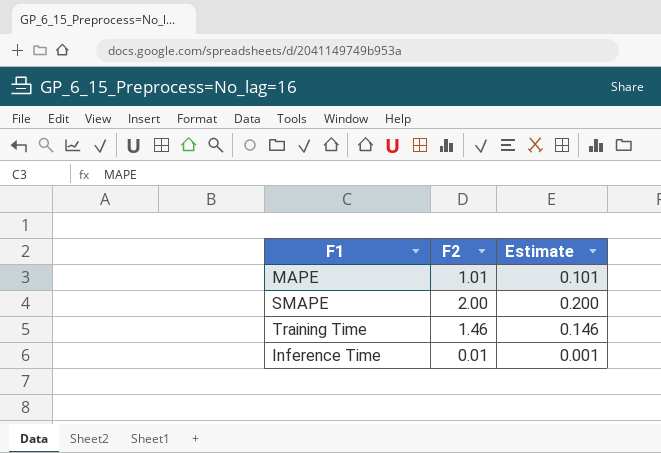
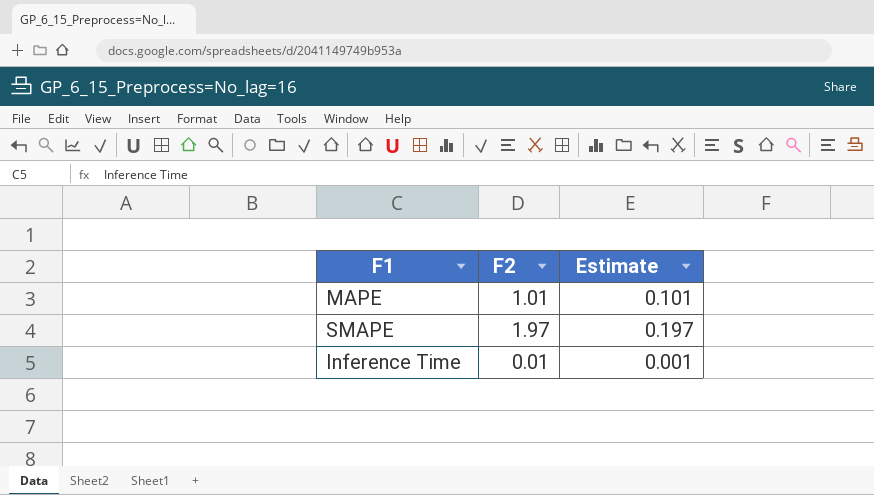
row Training Time: 1.46 | 0.146 -> none
SMAPE | F2: 2.00 -> 1.97
SMAPE | Estimate: 0.200 -> 0.197

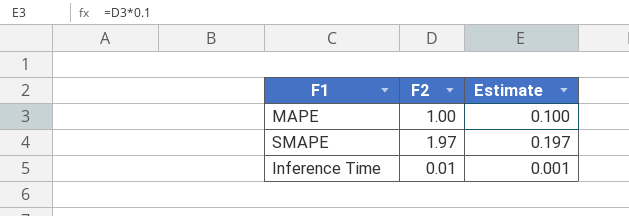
MAPE | F2: 1.01 -> 1.00
MAPE | Estimate: 0.101 -> 0.100

